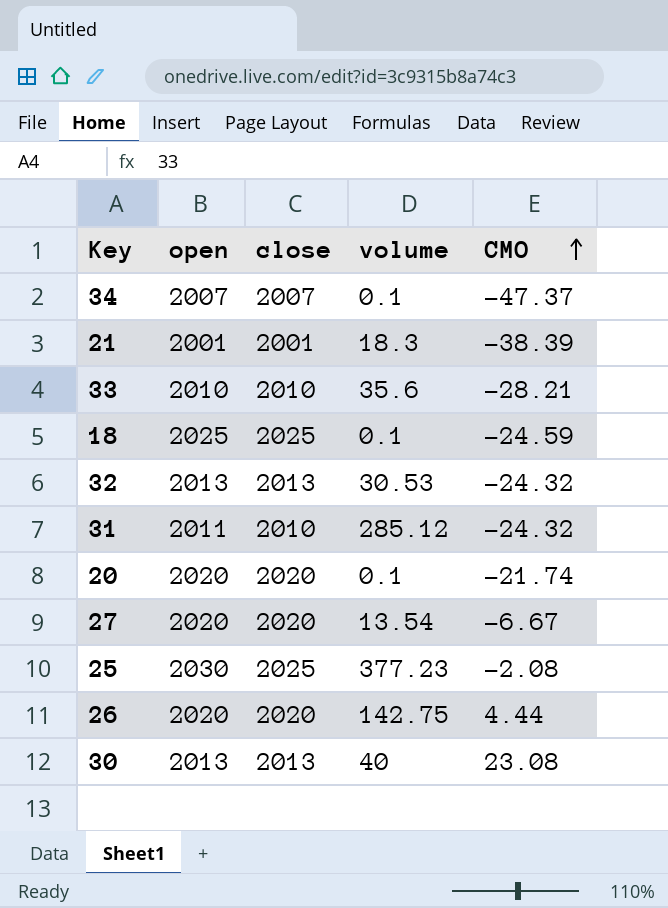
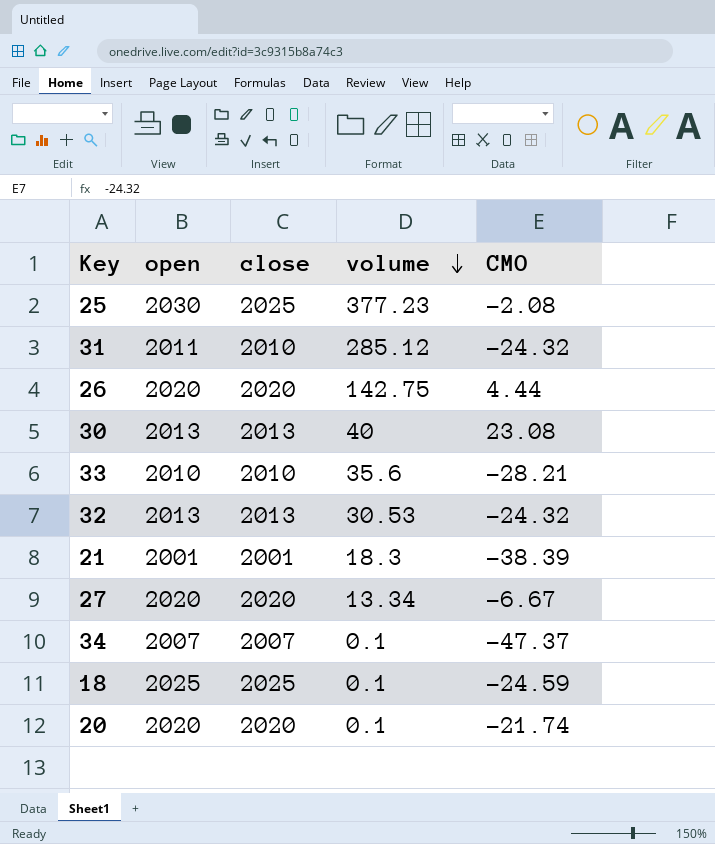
row order: CMO ascending -> volume descending
27 | volume: 13.54 -> 13.34

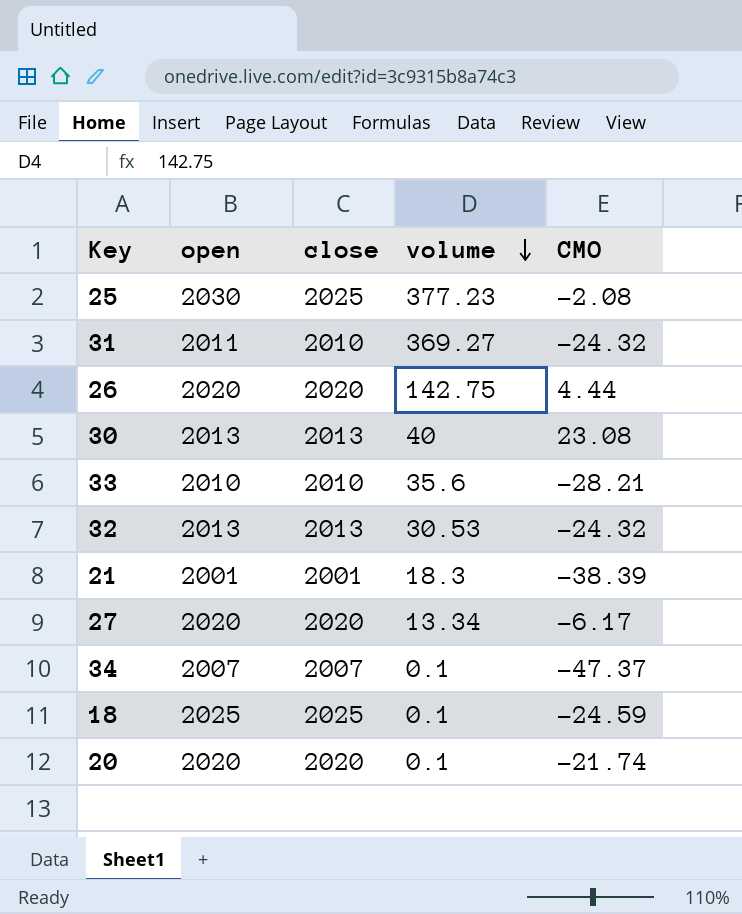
31 | volume: 285.12 -> 369.27
27 | CMO: -6.67 -> -6.17

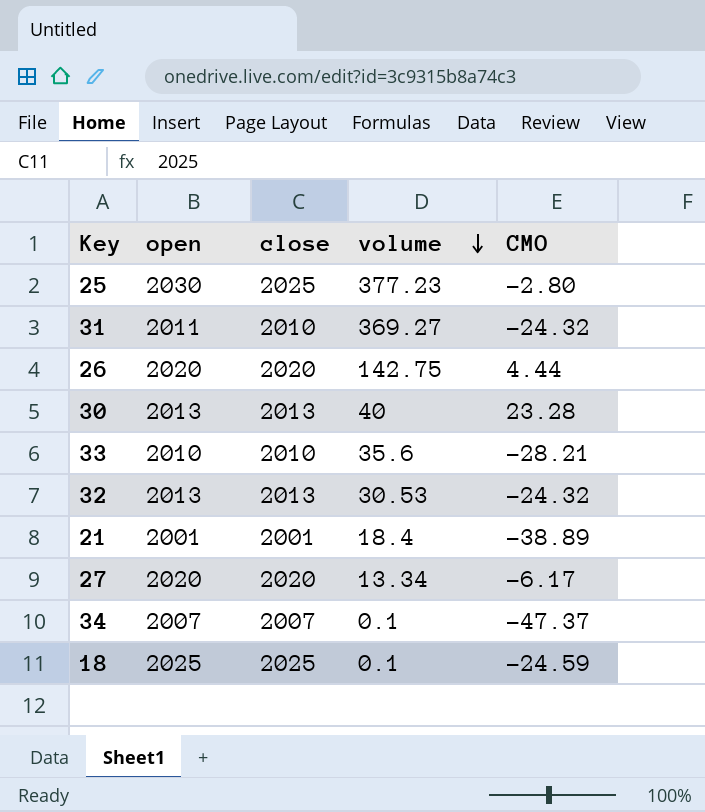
row 20: 2020 | 2020 | 0.1 | -21.74 -> none
25 | CMO: -2.08 -> -2.80
30 | CMO: 23.08 -> 23.28
21 | volume: 18.3 -> 18.4
21 | CMO: -38.39 -> -38.89

